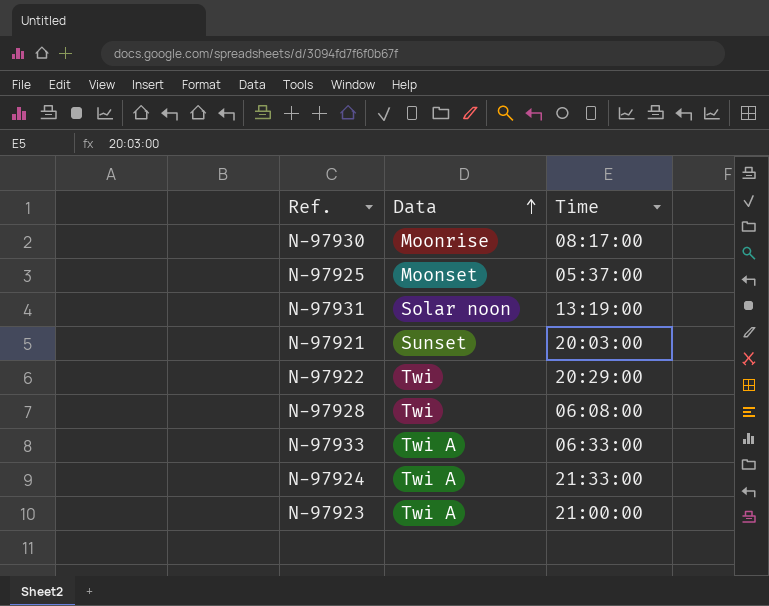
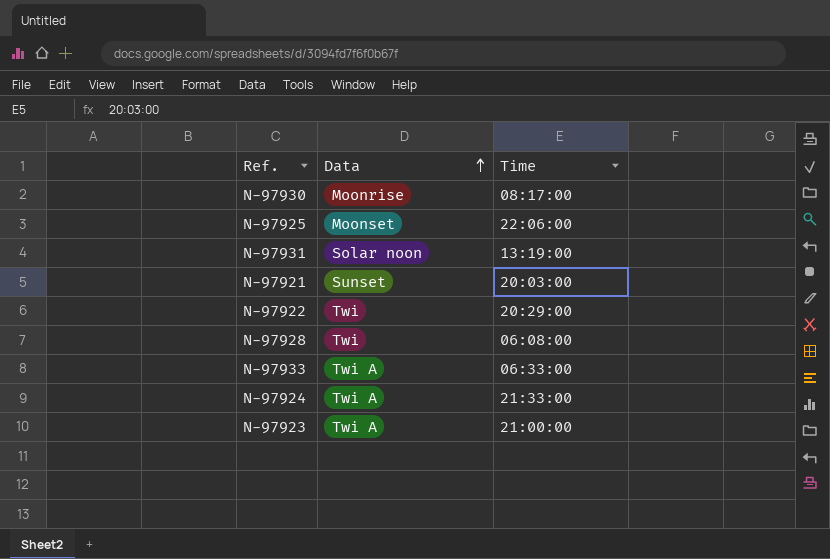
N-97925 | Time: 05:37:00 -> 22:06:00

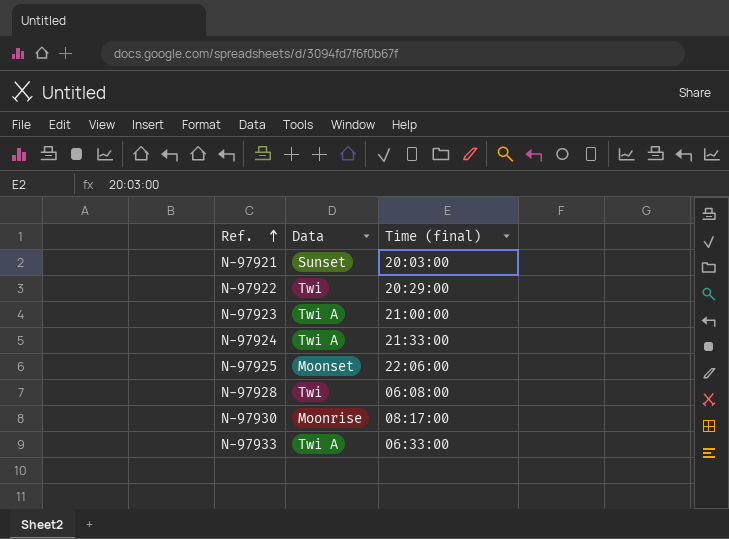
row order: Data ascending -> Ref. ascending
column name: Time -> Time (final)
row N-97931: Solar noon | 13:19:00 -> none

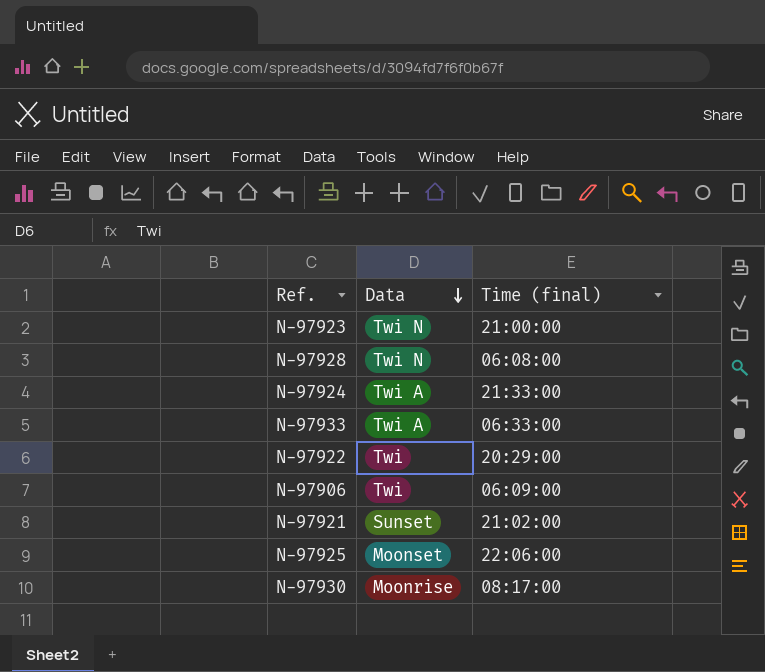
row order: Ref. ascending -> Data descending
N-97923 | Data: Twi A -> Twi N
N-97928 | Data: Twi -> Twi N
row N-97906: none -> Twi | 06:09:00
N-97921 | Time (final): 20:03:00 -> 21:02:00

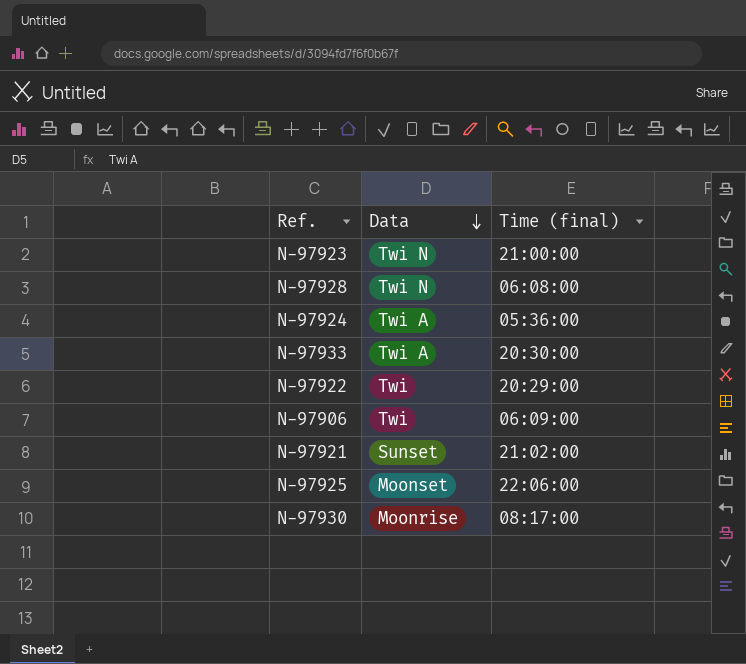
N-97924 | Time (final): 21:33:00 -> 05:36:00
N-97933 | Time (final): 06:33:00 -> 20:30:00

